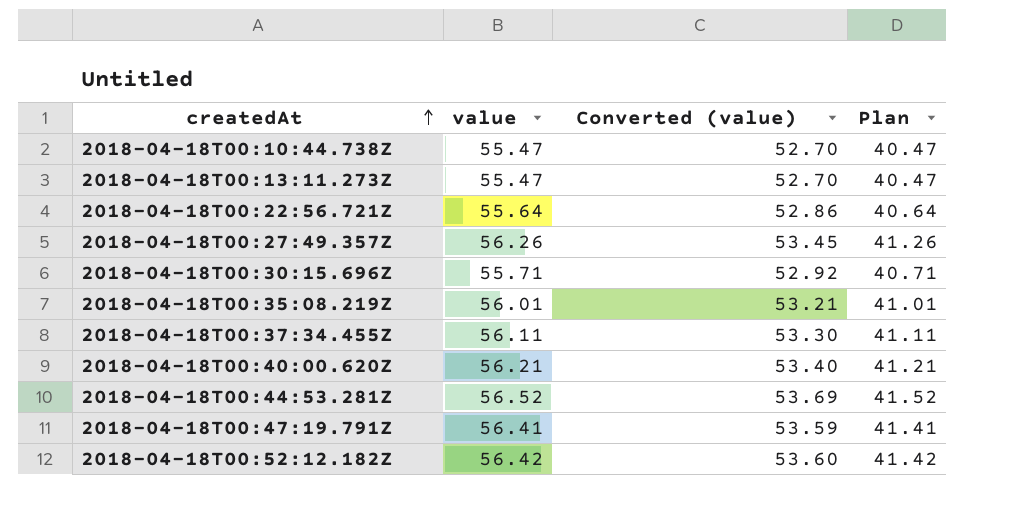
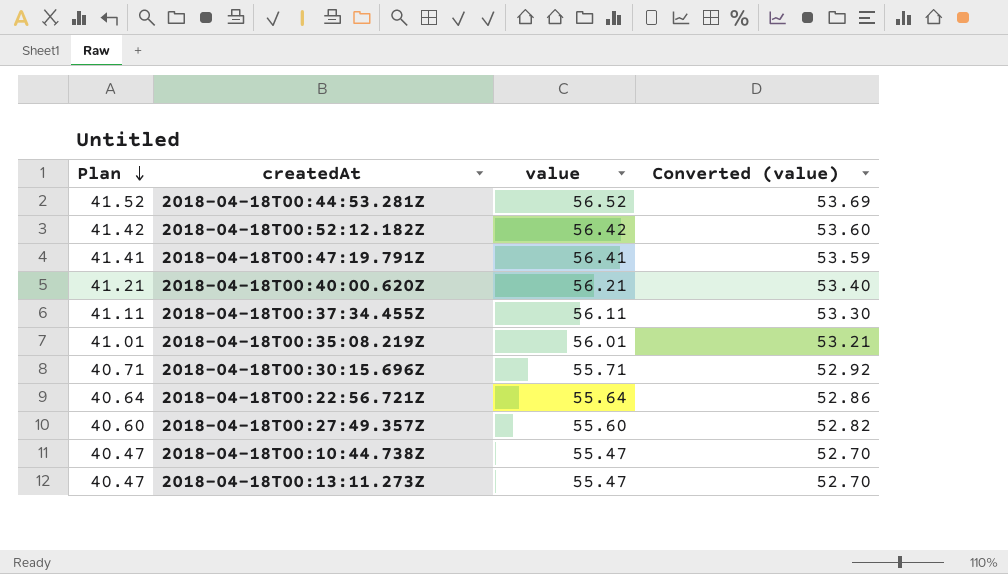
row order: createdAt ascending -> Plan descending
column Plan | position: 4 -> 1
2018-04-18T00:27:49.357Z | Plan: 41.26 -> 40.60
2018-04-18T00:27:49.357Z | value: 56.26 -> 55.60
2018-04-18T00:27:49.357Z | Converted (value): 53.45 -> 52.82

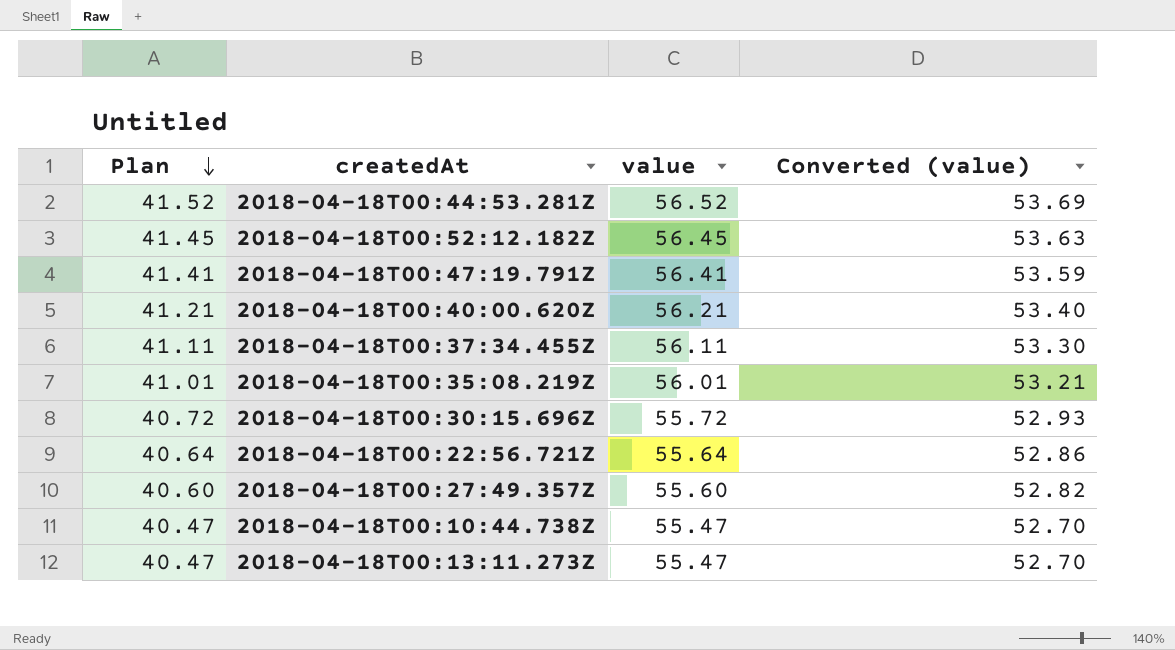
2018-04-18T00:52:12.182Z | Plan: 41.42 -> 41.45
2018-04-18T00:52:12.182Z | value: 56.42 -> 56.45
2018-04-18T00:52:12.182Z | Converted (value): 53.60 -> 53.63
2018-04-18T00:30:15.696Z | Plan: 40.71 -> 40.72
2018-04-18T00:30:15.696Z | value: 55.71 -> 55.72
2018-04-18T00:30:15.696Z | Converted (value): 52.92 -> 52.93

